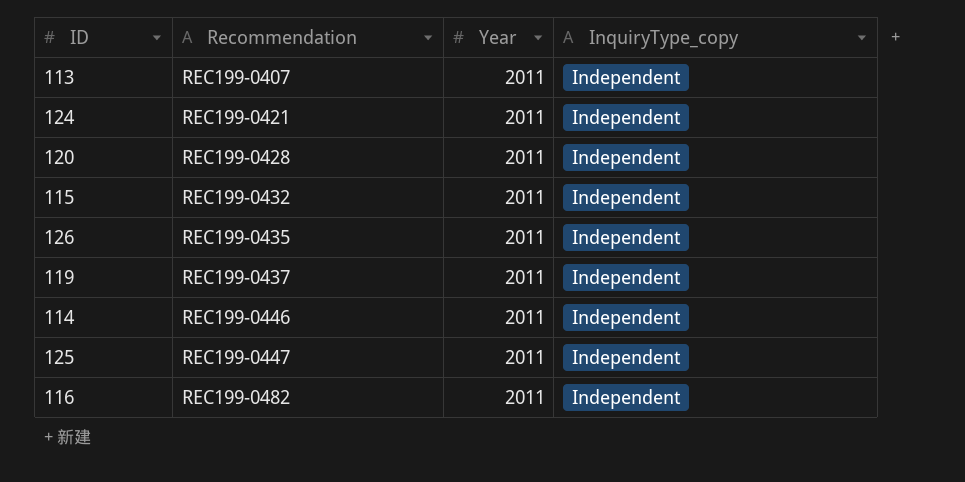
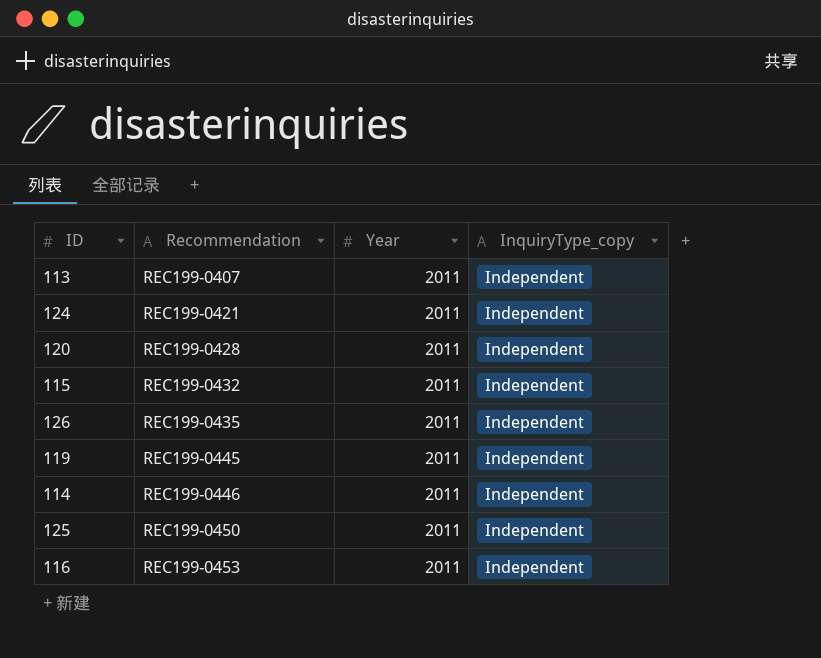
119 | Recommendation: REC199-0437 -> REC199-0445
125 | Recommendation: REC199-0447 -> REC199-0450
116 | Recommendation: REC199-0482 -> REC199-0453

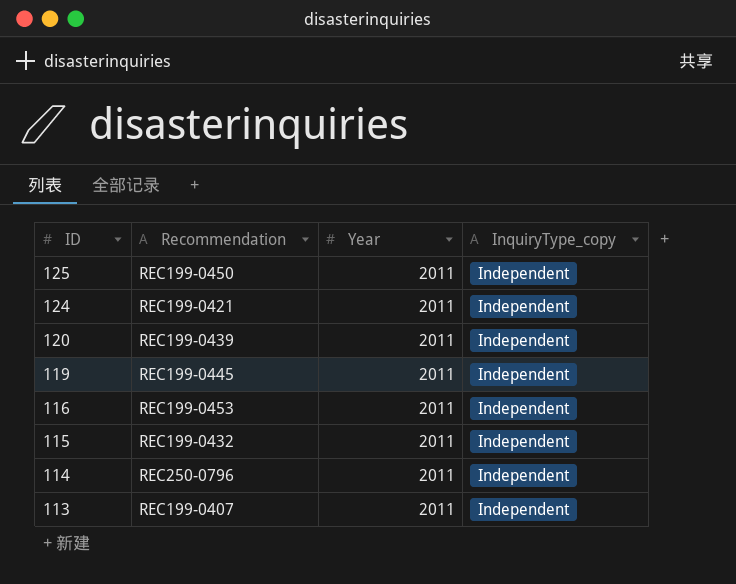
row order: Recommendation ascending -> ID descending
row 126: REC199-0435 | 2011 | Independent -> none
120 | Recommendation: REC199-0428 -> REC199-0439
114 | Recommendation: REC199-0446 -> REC250-0796

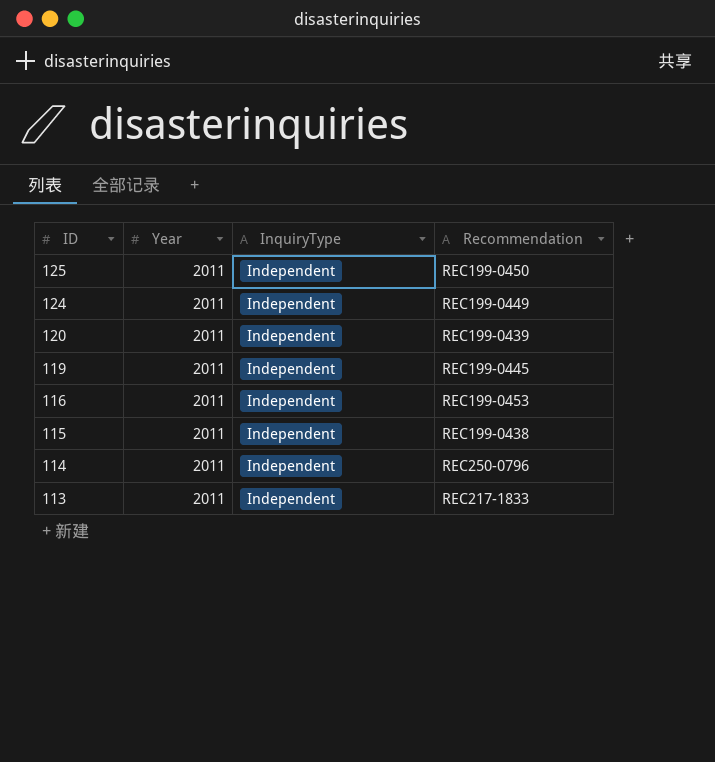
column name: InquiryType_copy -> InquiryType
column Recommendation | position: 2 -> 4
124 | Recommendation: REC199-0421 -> REC199-0449
115 | Recommendation: REC199-0432 -> REC199-0438
113 | Recommendation: REC199-0407 -> REC217-1833

